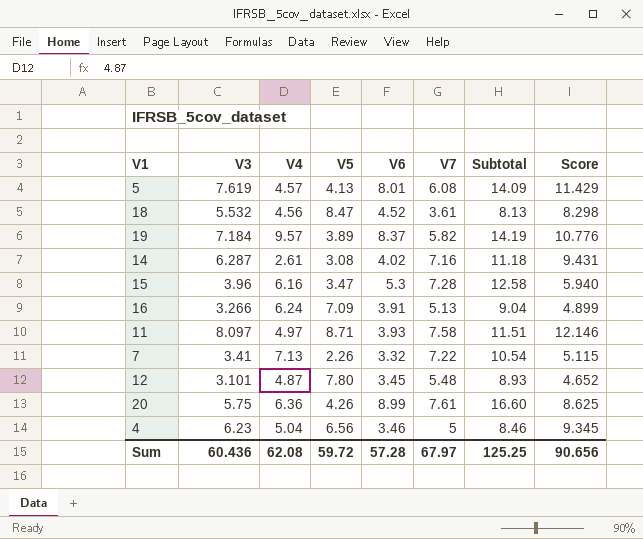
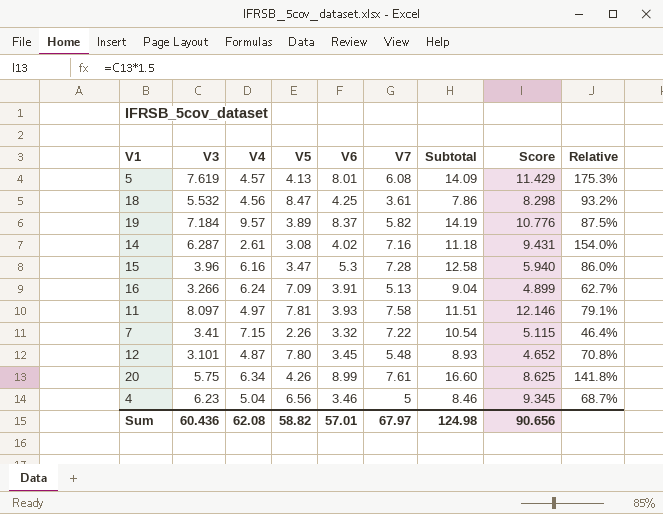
column Relative | formula: none -> [V6] / [V4]
18 | V6: 4.52 -> 4.25
18 | Subtotal: 8.13 -> 7.86
11 | V5: 8.71 -> 7.81
7 | V4: 7.13 -> 7.15
20 | V4: 6.36 -> 6.34
Sum | V5: 59.72 -> 58.82
Sum | V6: 57.28 -> 57.01
Sum | Subtotal: 125.25 -> 124.98

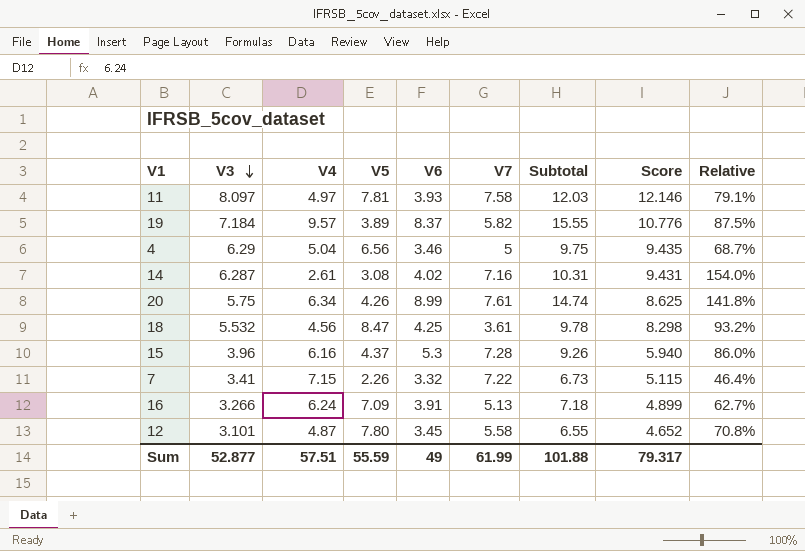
row order: none -> V3 descending
column Subtotal | formula: [V6] + [V7] -> [V3] + [V6]
row 5: 7.619 | 4.57 | 4.13 | 8.01 | 6.08 | 14.09 | 11.429 | 175.3% -> none
4 | V3: 6.23 -> 6.29
4 | Score: 9.345 -> 9.435
15 | V5: 3.47 -> 4.37
12 | V7: 5.48 -> 5.58
Sum | V3: 60.436 -> 52.877
Sum | V4: 62.08 -> 57.51
Sum | V5: 58.82 -> 55.59
Sum | V6: 57.01 -> 49
Sum | V7: 67.97 -> 61.99
Sum | Subtotal: 124.98 -> 101.88
Sum | Score: 90.656 -> 79.317

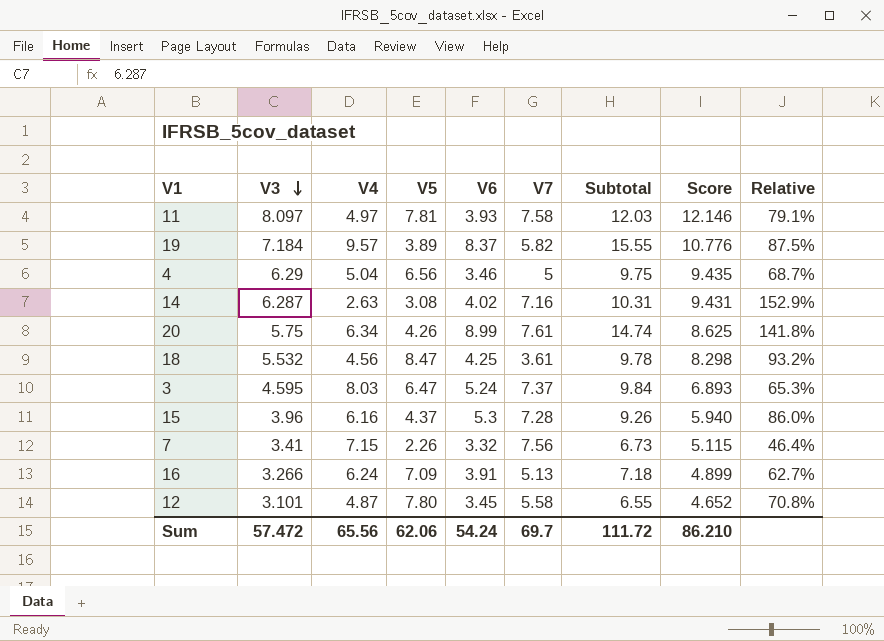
14 | V4: 2.61 -> 2.63
14 | Relative: 154.0% -> 152.9%
row 3: none -> 4.595 | 8.03 | 6.47 | 5.24 | 7.37 | 9.84 | 6.893 | 65.3%
7 | V7: 7.22 -> 7.56
Sum | V3: 52.877 -> 57.472
Sum | V4: 57.51 -> 65.56
Sum | V5: 55.59 -> 62.06
Sum | V6: 49 -> 54.24
Sum | V7: 61.99 -> 69.7
Sum | Subtotal: 101.88 -> 111.72
Sum | Score: 79.317 -> 86.210

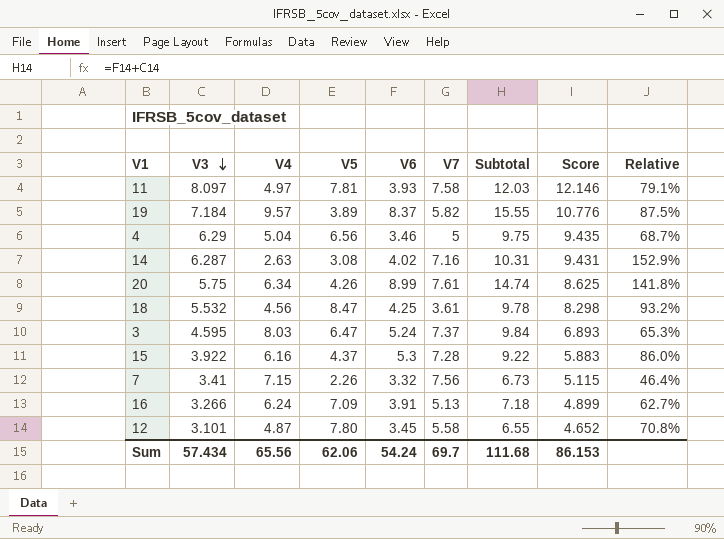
15 | V3: 3.96 -> 3.922
15 | Subtotal: 9.26 -> 9.22
15 | Score: 5.940 -> 5.883
Sum | V3: 57.472 -> 57.434
Sum | Subtotal: 111.72 -> 111.68
Sum | Score: 86.210 -> 86.153

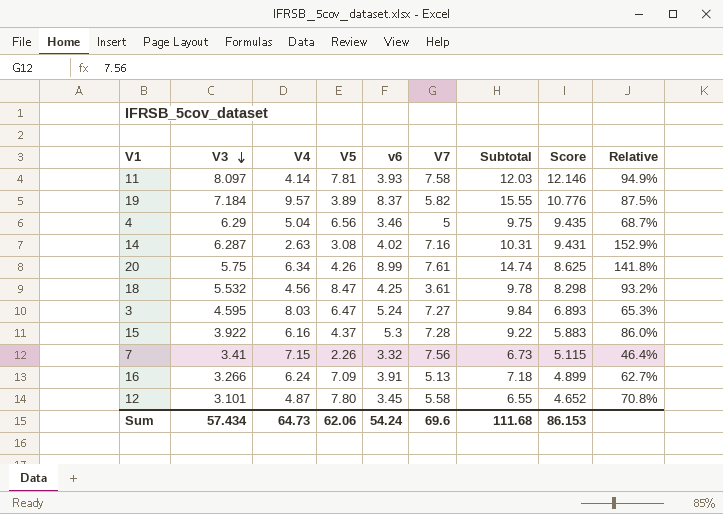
column name: V6 -> v6
11 | V4: 4.97 -> 4.14
11 | Relative: 79.1% -> 94.9%
3 | V7: 7.37 -> 7.27
Sum | V4: 65.56 -> 64.73
Sum | V7: 69.7 -> 69.6

